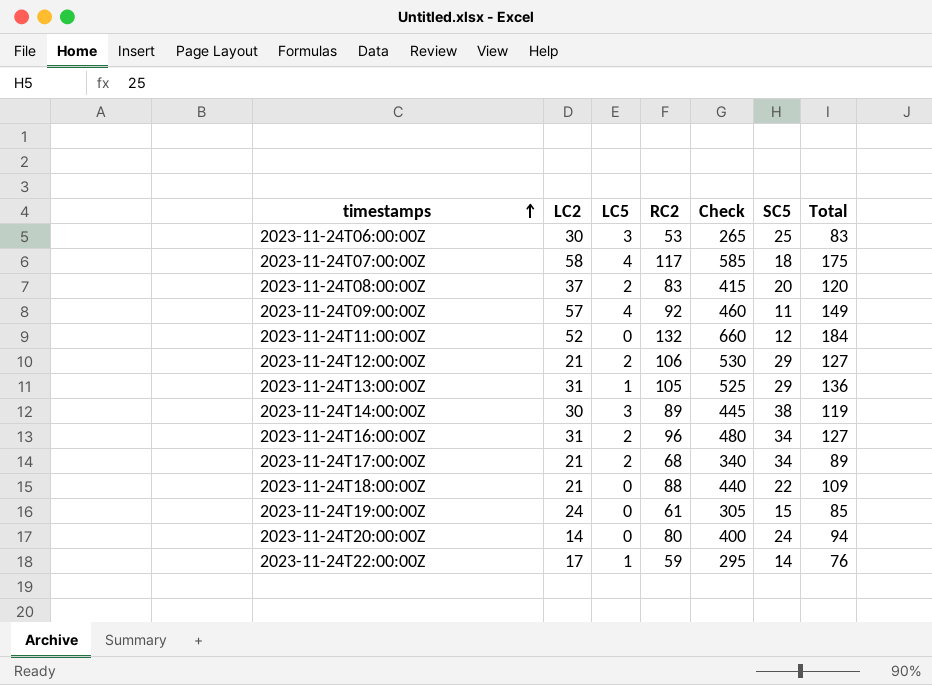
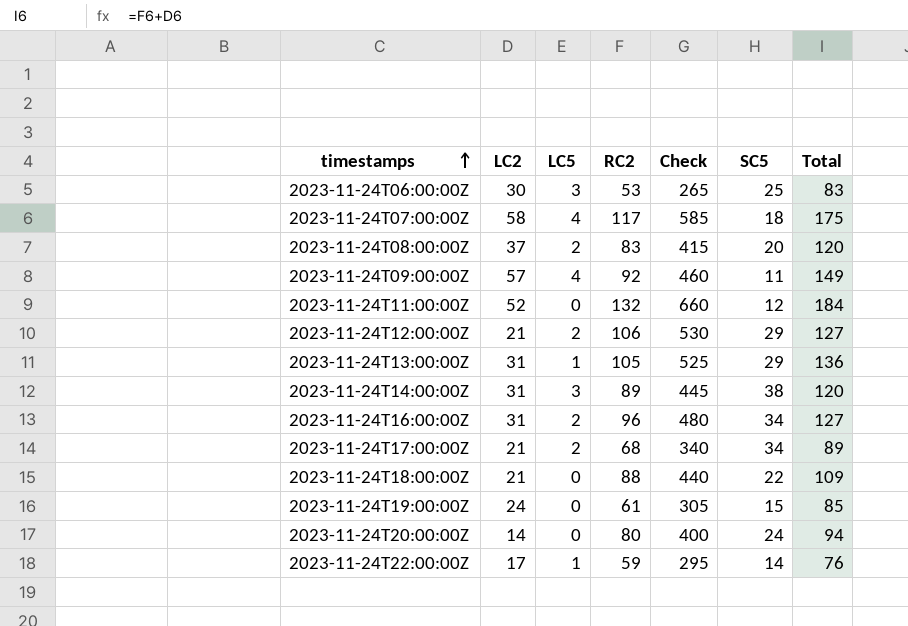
2023-11-24T14:00:00Z | LC2: 30 -> 31
2023-11-24T14:00:00Z | Total: 119 -> 120

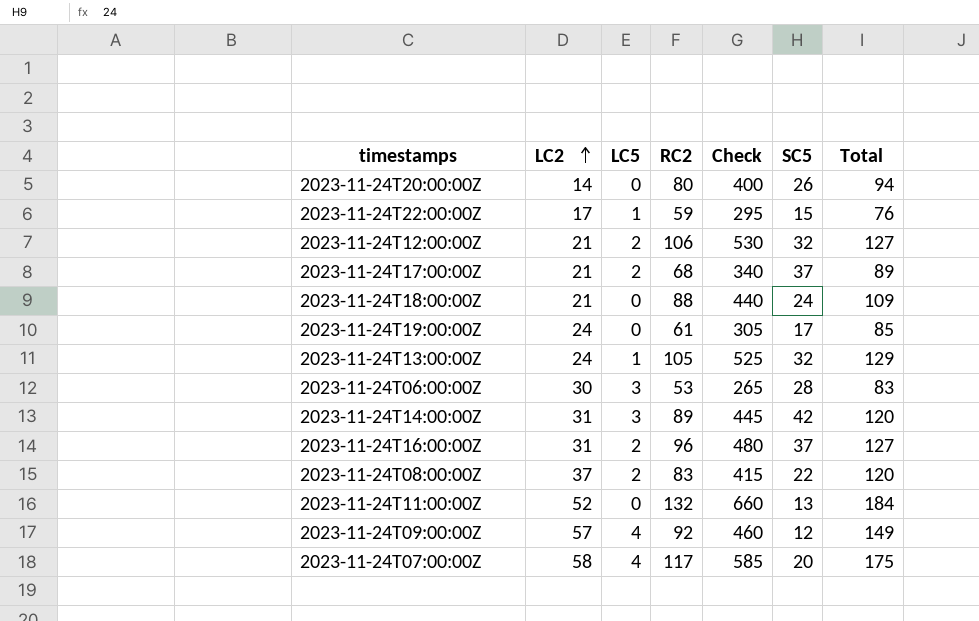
row order: timestamps ascending -> LC2 ascending
2023-11-24T20:00:00Z | SC5: 24 -> 26
2023-11-24T22:00:00Z | SC5: 14 -> 15
2023-11-24T12:00:00Z | SC5: 29 -> 32
2023-11-24T17:00:00Z | SC5: 34 -> 37
2023-11-24T18:00:00Z | SC5: 22 -> 24
2023-11-24T19:00:00Z | SC5: 15 -> 17
2023-11-24T13:00:00Z | LC2: 31 -> 24
2023-11-24T13:00:00Z | SC5: 29 -> 32
2023-11-24T13:00:00Z | Total: 136 -> 129
2023-11-24T06:00:00Z | SC5: 25 -> 28
2023-11-24T14:00:00Z | SC5: 38 -> 42
2023-11-24T16:00:00Z | SC5: 34 -> 37
2023-11-24T08:00:00Z | SC5: 20 -> 22
2023-11-24T11:00:00Z | SC5: 12 -> 13
2023-11-24T09:00:00Z | SC5: 11 -> 12
2023-11-24T07:00:00Z | SC5: 18 -> 20

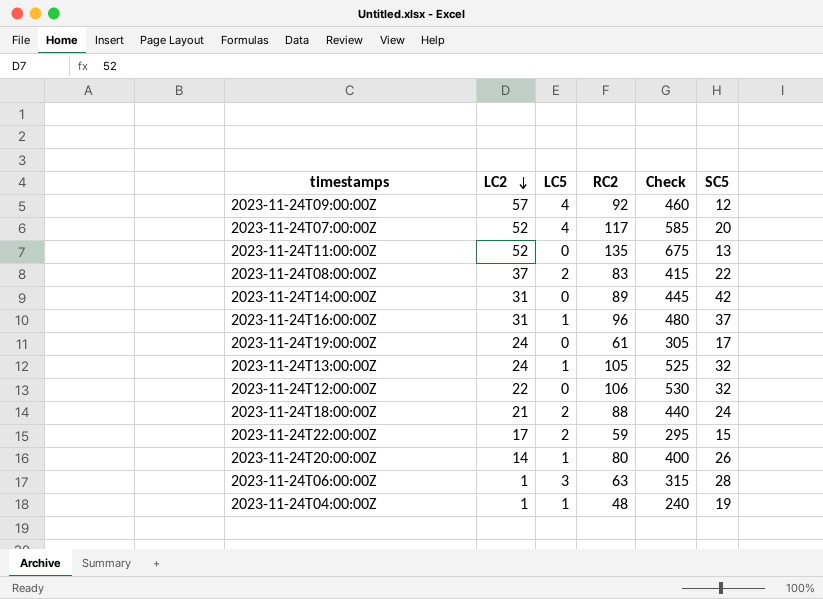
row order: LC2 ascending -> LC2 descending
column Total | formula: [LC2] + [RC2] -> none
row 2023-11-24T17:00:00Z: 21 | 2 | 68 | 340 | 37 | 89 -> none
2023-11-24T07:00:00Z | LC2: 58 -> 52
2023-11-24T11:00:00Z | RC2: 132 -> 135
2023-11-24T11:00:00Z | Check: 660 -> 675
2023-11-24T14:00:00Z | LC5: 3 -> 0
2023-11-24T16:00:00Z | LC5: 2 -> 1
2023-11-24T12:00:00Z | LC2: 21 -> 22
2023-11-24T12:00:00Z | LC5: 2 -> 0
2023-11-24T18:00:00Z | LC5: 0 -> 2
2023-11-24T22:00:00Z | LC5: 1 -> 2
2023-11-24T20:00:00Z | LC5: 0 -> 1
2023-11-24T06:00:00Z | LC2: 30 -> 1
2023-11-24T06:00:00Z | RC2: 53 -> 63
2023-11-24T06:00:00Z | Check: 265 -> 315
row 2023-11-24T04:00:00Z: none -> 1 | 1 | 48 | 240 | 19

